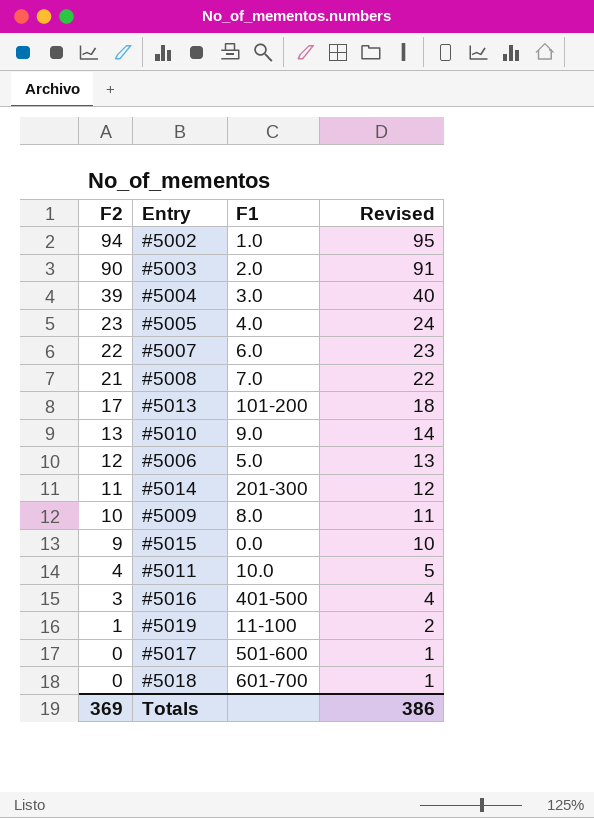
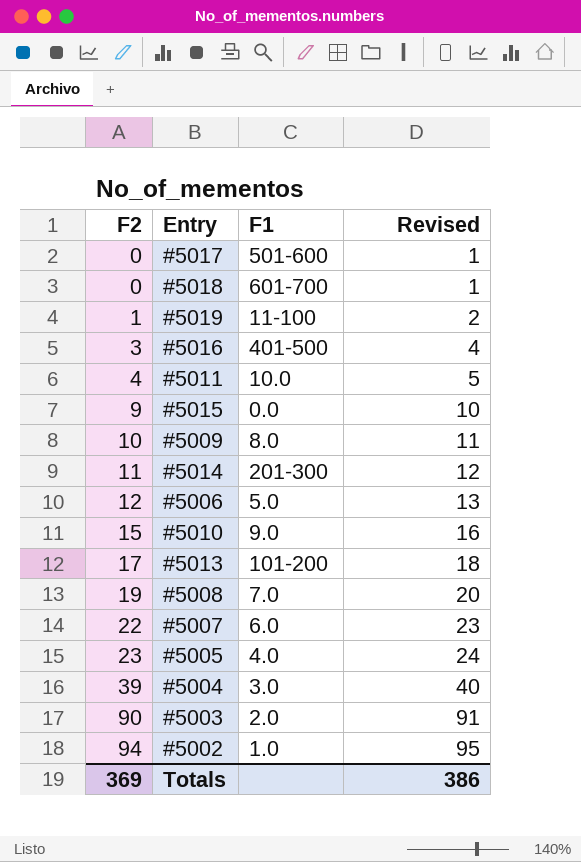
row order: F2 descending -> F2 ascending
#5010 | F2: 13 -> 15
#5010 | Revised: 14 -> 16
#5008 | F2: 21 -> 19
#5008 | Revised: 22 -> 20

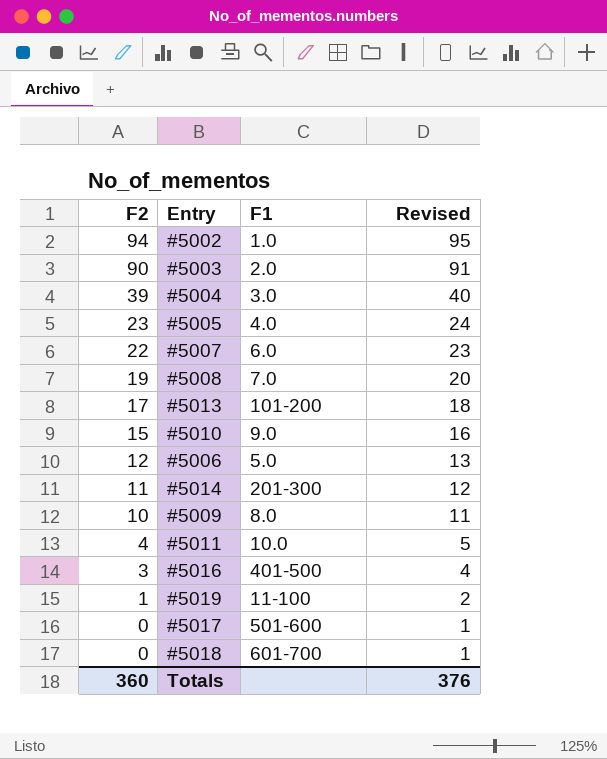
row order: F2 ascending -> F2 descending
row #5015: 9 | 0.0 | 10 -> none
Totals | F2: 369 -> 360
Totals | Revised: 386 -> 376

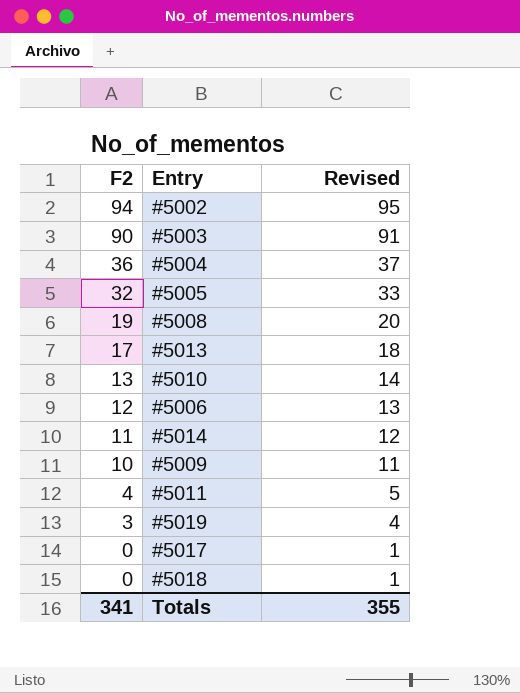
column F1 | position: 3 -> none
row #5007: 22 | 6.0 | 23 -> none
row #5016: 3 | 401-500 | 4 -> none
#5004 | F2: 39 -> 36
#5004 | Revised: 40 -> 37
#5005 | F2: 23 -> 32
#5005 | Revised: 24 -> 33
#5010 | F2: 15 -> 13
#5010 | Revised: 16 -> 14
#5019 | F2: 1 -> 3
#5019 | Revised: 2 -> 4
Totals | F2: 360 -> 341
Totals | Revised: 376 -> 355

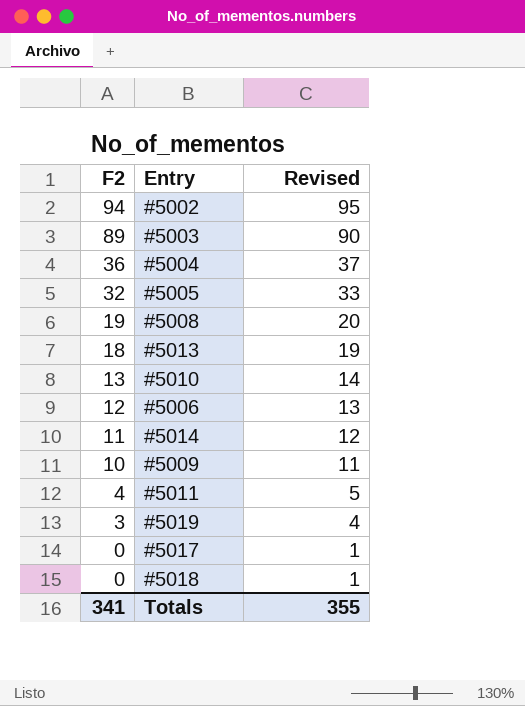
#5003 | F2: 90 -> 89
#5003 | Revised: 91 -> 90
#5013 | F2: 17 -> 18
#5013 | Revised: 18 -> 19

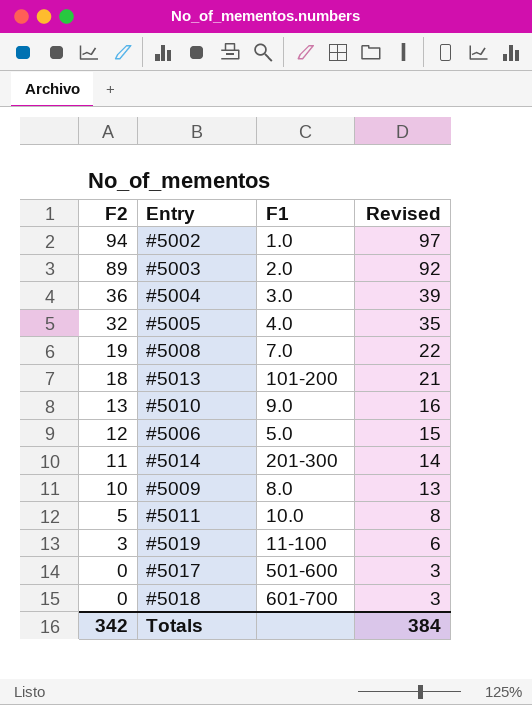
column F1 | position: none -> 3
column Revised | formula: [F2] + 1 -> [F2] + 3
#5011 | F2: 4 -> 5
Totals | F2: 341 -> 342
Totals | Revised: 355 -> 384

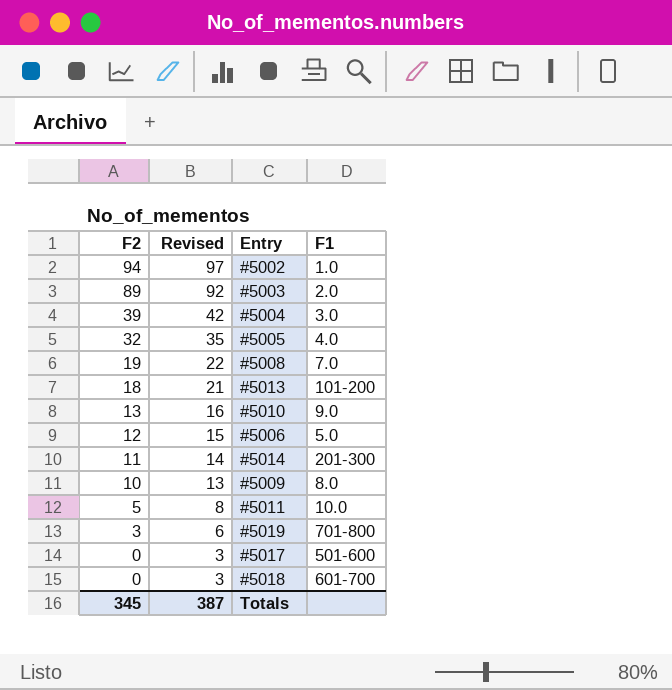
column Revised | position: 4 -> 2
#5004 | F2: 36 -> 39
#5004 | Revised: 39 -> 42
#5019 | F1: 11-100 -> 701-800
Totals | F2: 342 -> 345
Totals | Revised: 384 -> 387

